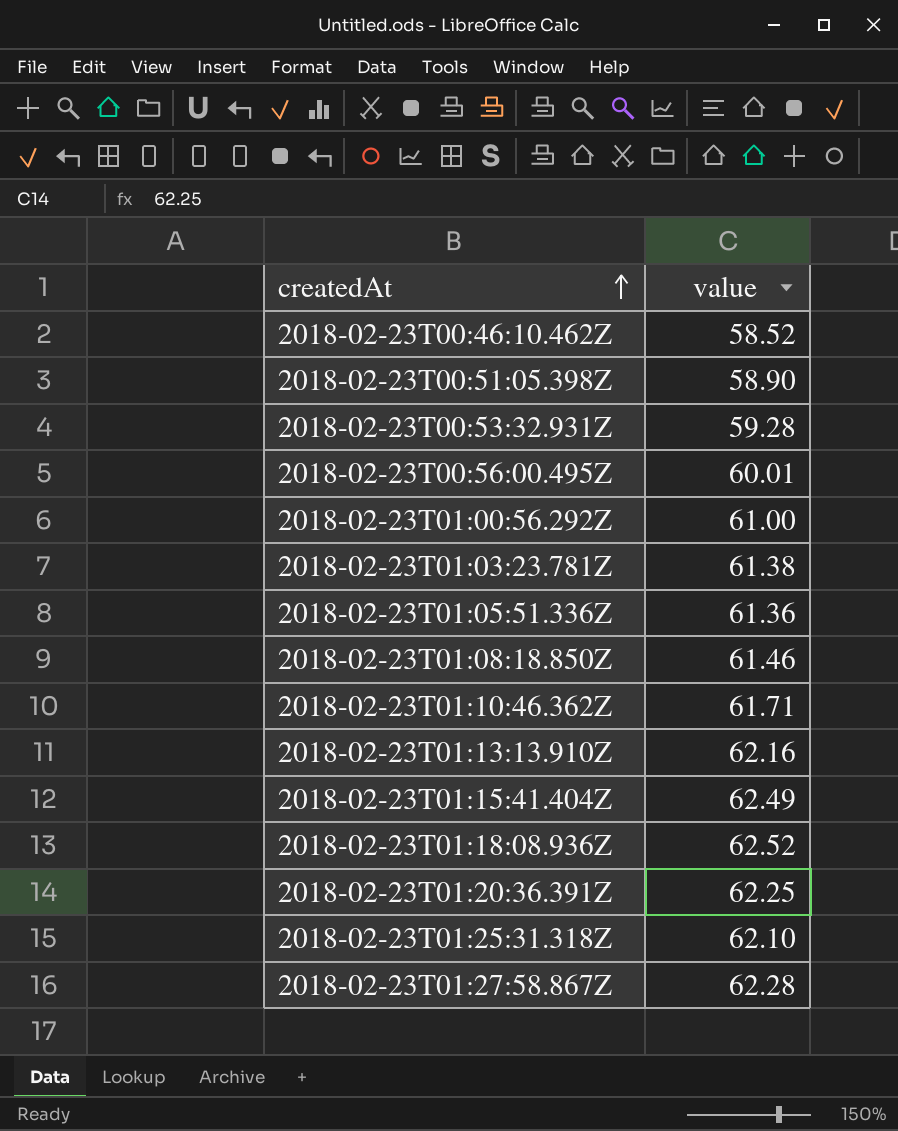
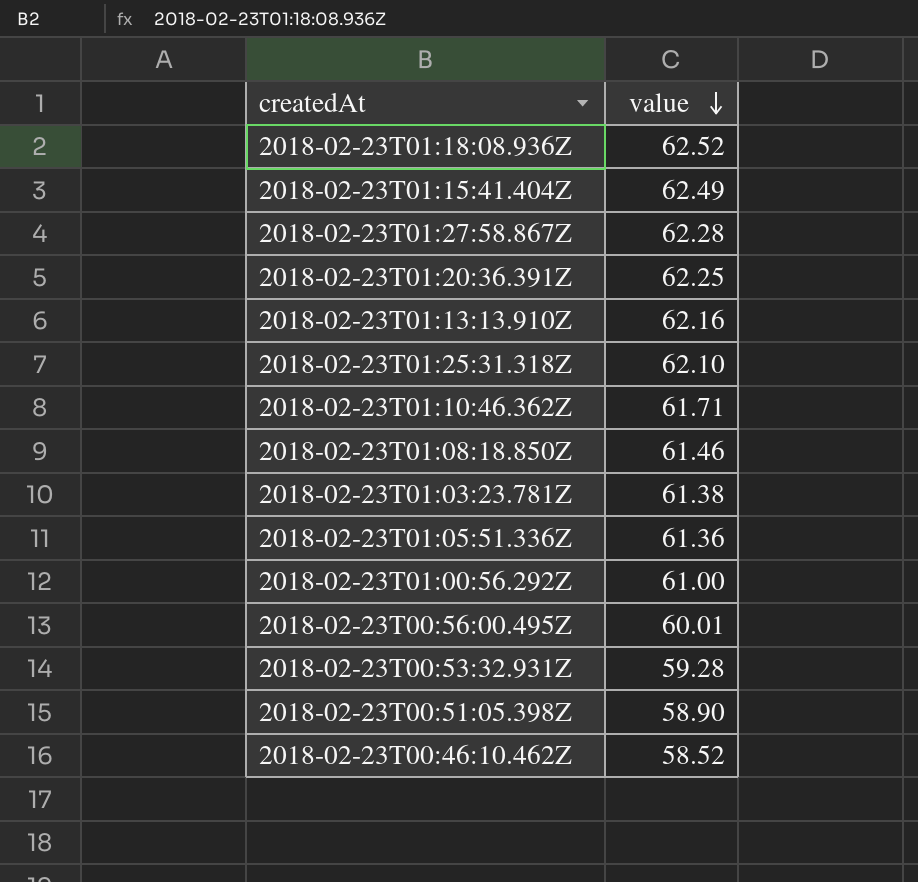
row order: createdAt ascending -> value descending

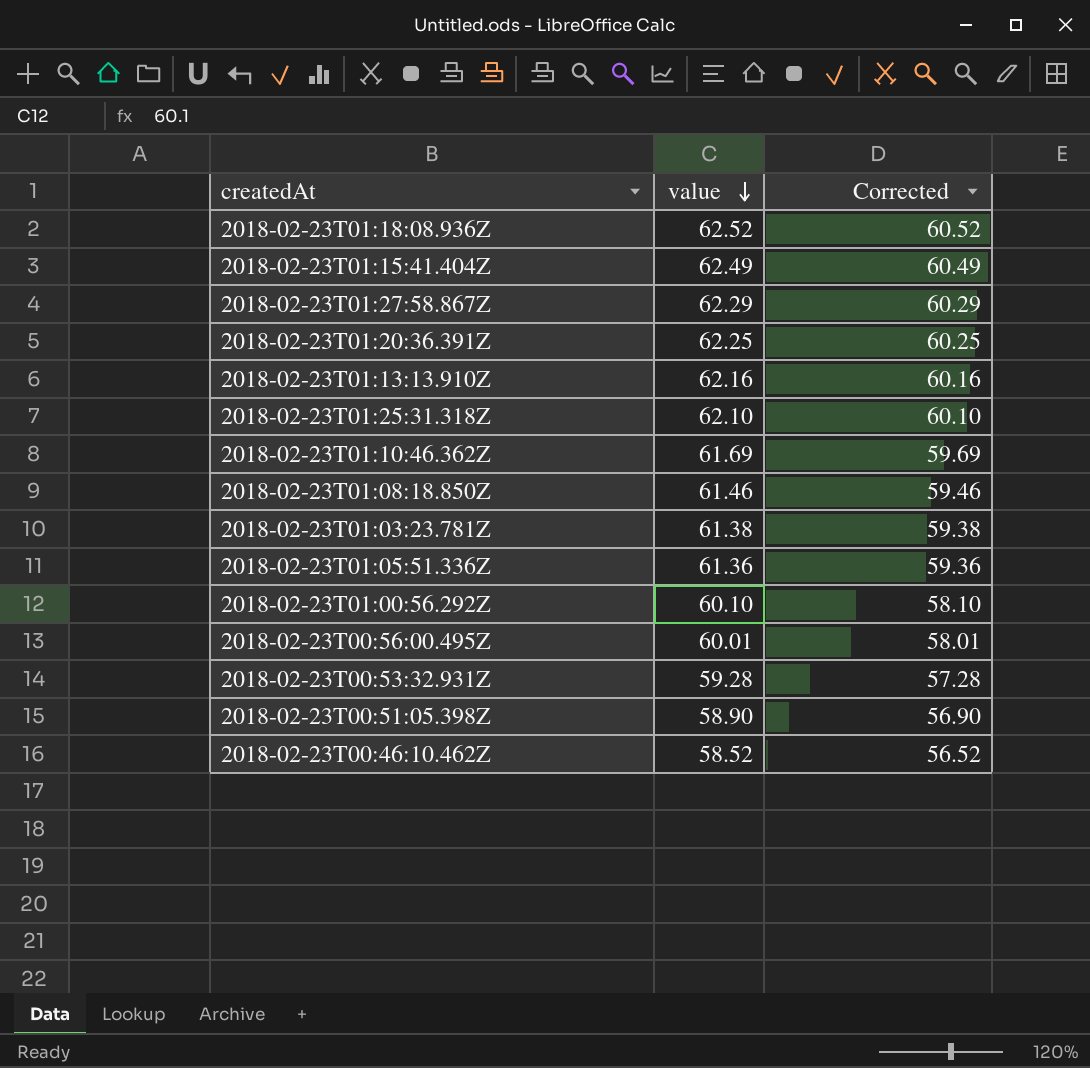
column Corrected | formula: none -> [value] - 2
2018-02-23T01:27:58.867Z | value: 62.28 -> 62.29
2018-02-23T01:10:46.362Z | value: 61.71 -> 61.69
2018-02-23T01:00:56.292Z | value: 61.00 -> 60.10

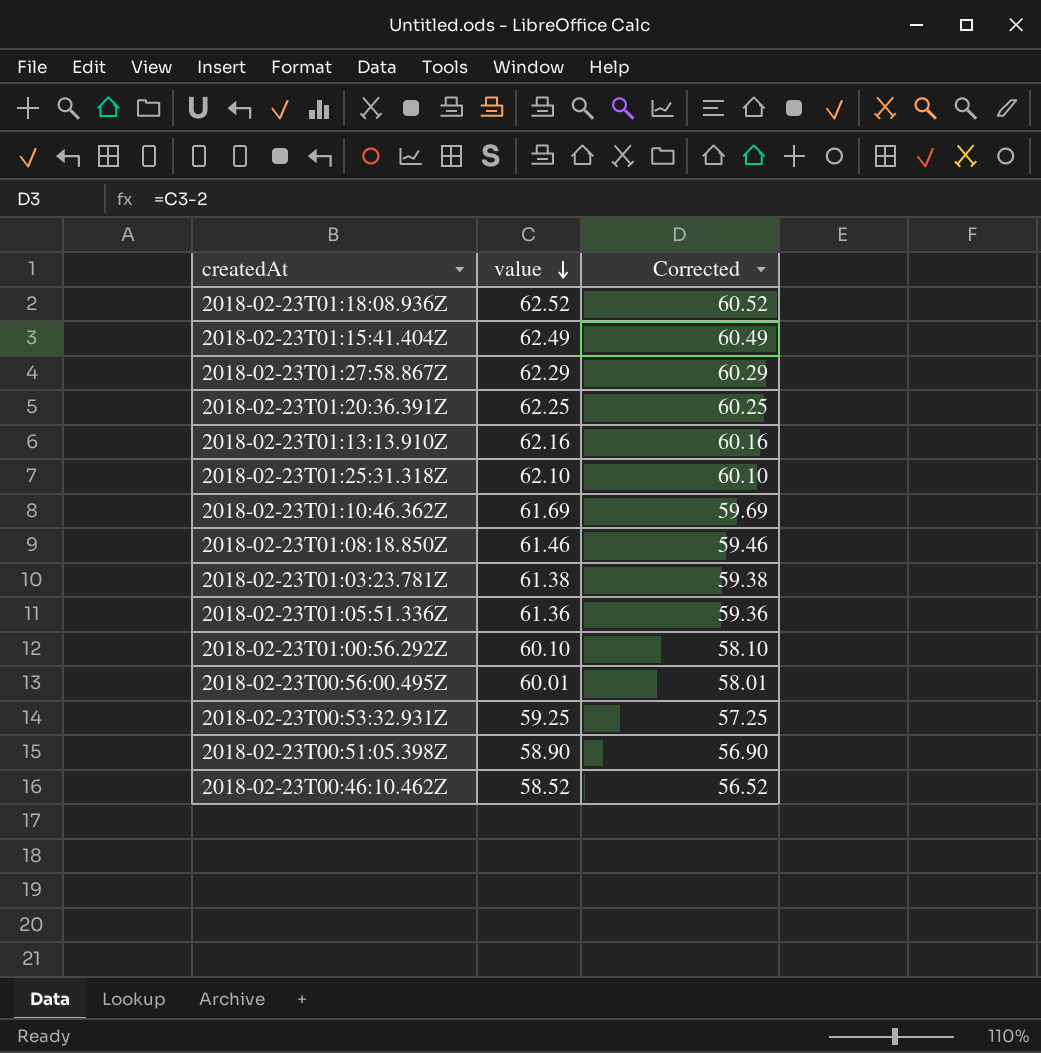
2018-02-23T00:53:32.931Z | value: 59.28 -> 59.25
2018-02-23T00:53:32.931Z | Corrected: 57.28 -> 57.25

